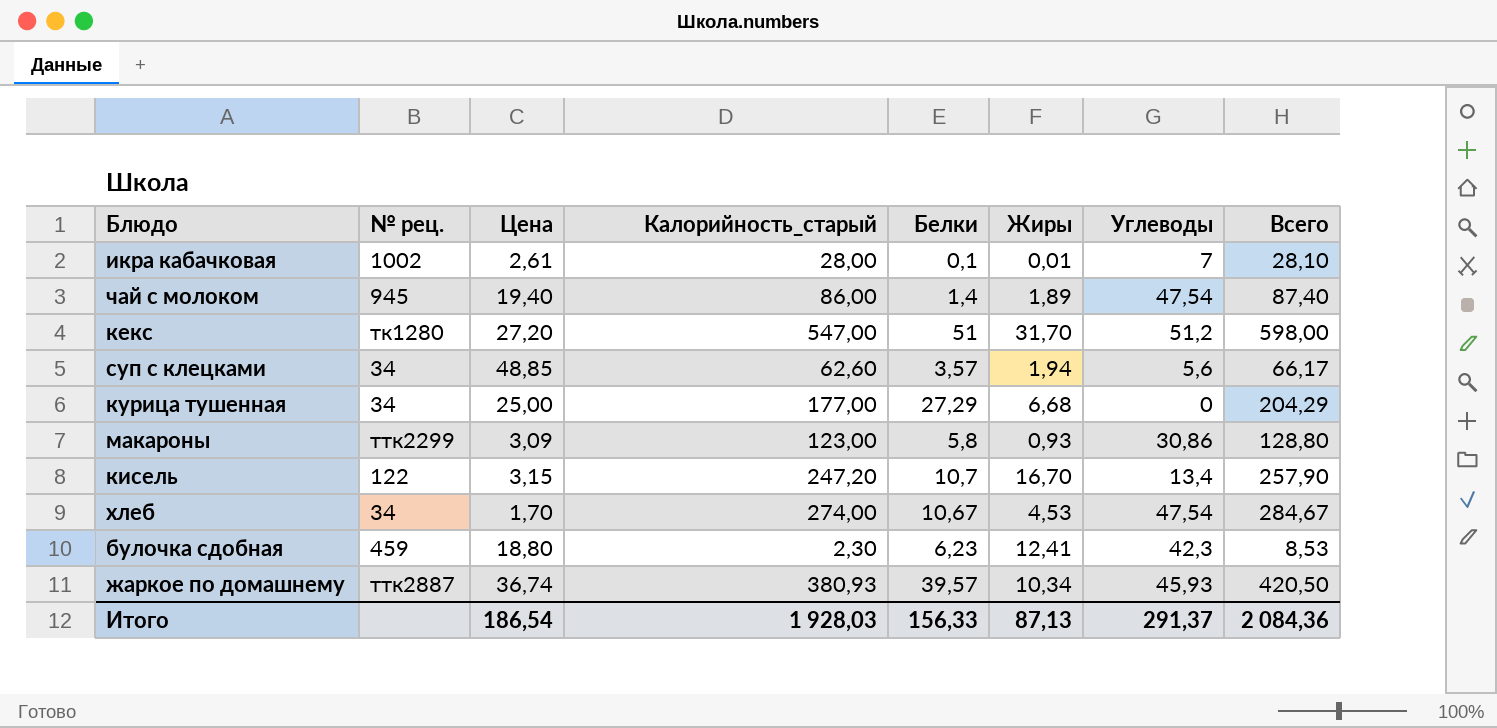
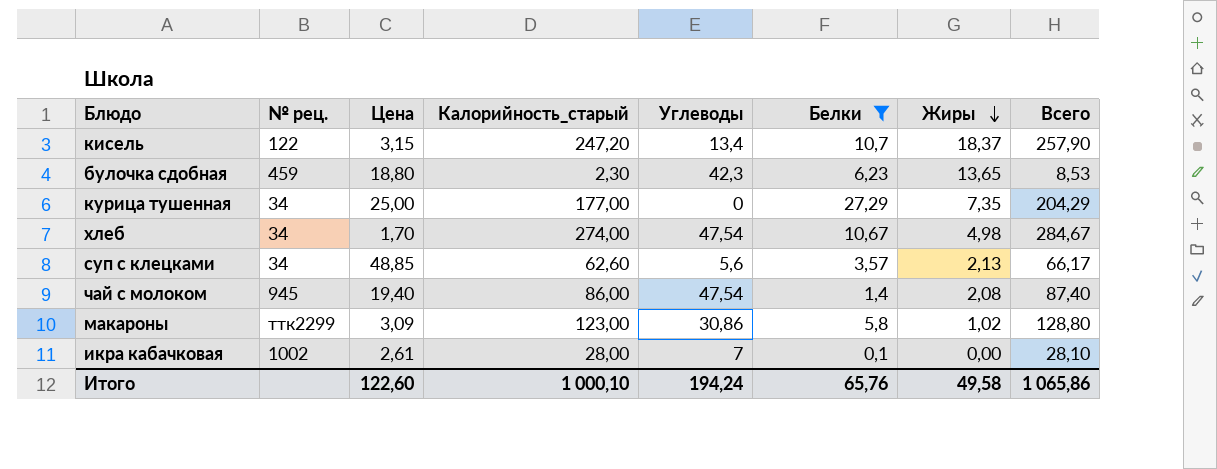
filter: none -> Белки <= 27,29
row order: none -> Жиры descending
column Углеводы | position: 7 -> 5
кисель | Жиры: 16,70 -> 18,37
булочка сдобная | Жиры: 12,41 -> 13,65
курица тушенная | Жиры: 6,68 -> 7,35
хлеб | Жиры: 4,53 -> 4,98
суп с клецками | Жиры: 1,94 -> 2,13
чай с молоком | Жиры: 1,89 -> 2,08
макароны | Жиры: 0,93 -> 1,02
икра кабачковая | Жиры: 0,01 -> 0,00
Итого | Цена: 186,54 -> 122,60
Итого | Калорийность_старый: 1 928,03 -> 1 000,10
Итого | Углеводы: 291,37 -> 194,24
Итого | Белки: 156,33 -> 65,76
Итого | Жиры: 87,13 -> 49,58
Итого | Всего: 2 084,36 -> 1 065,86

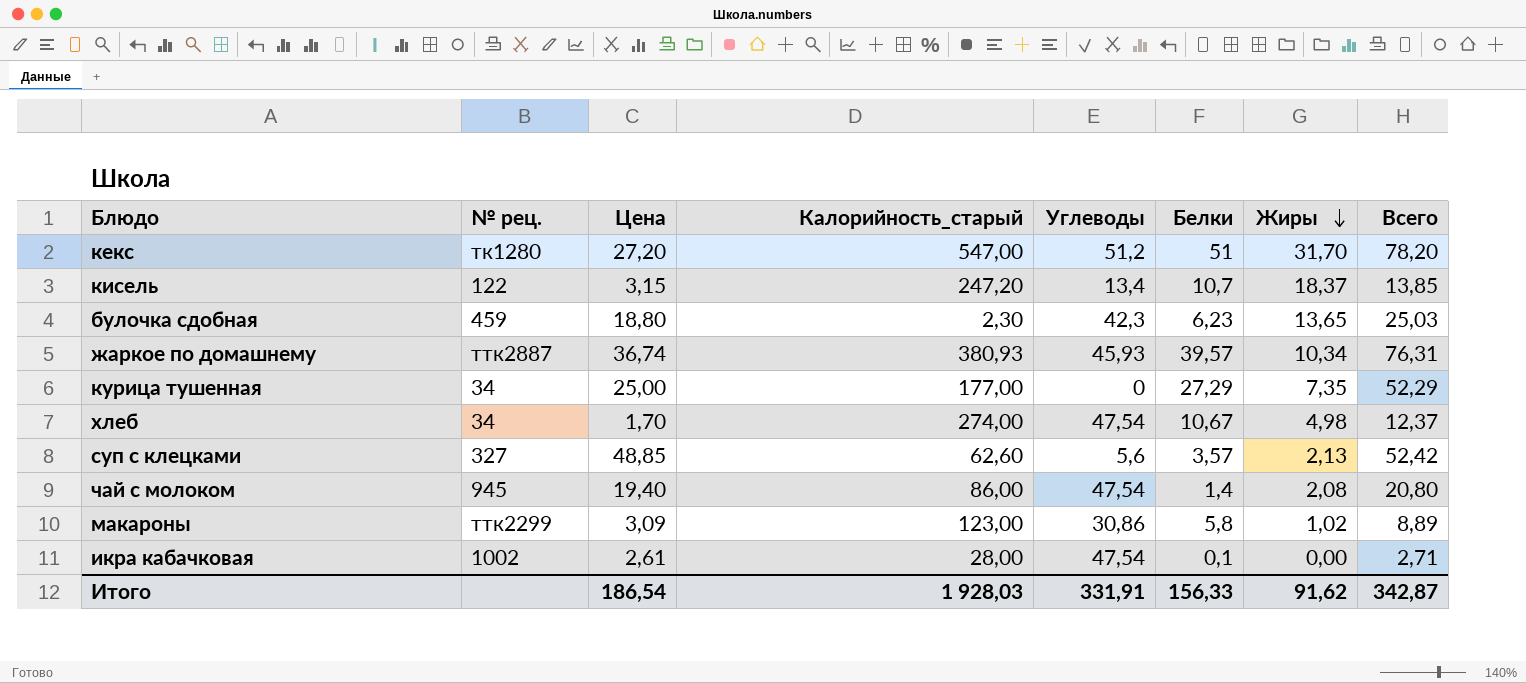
filter: Белки <= 27,29 -> none
column Всего | formula: [Калорийность_старый] + [Белки] -> [Цена] + [Белки]
суп с клецками | № рец.: 34 -> 327
икра кабачковая | Углеводы: 7 -> 47,54
Итого | Цена: 122,60 -> 186,54
Итого | Калорийность_старый: 1 000,10 -> 1 928,03
Итого | Углеводы: 194,24 -> 331,91
Итого | Белки: 65,76 -> 156,33
Итого | Жиры: 49,58 -> 91,62
Итого | Всего: 1 065,86 -> 342,87

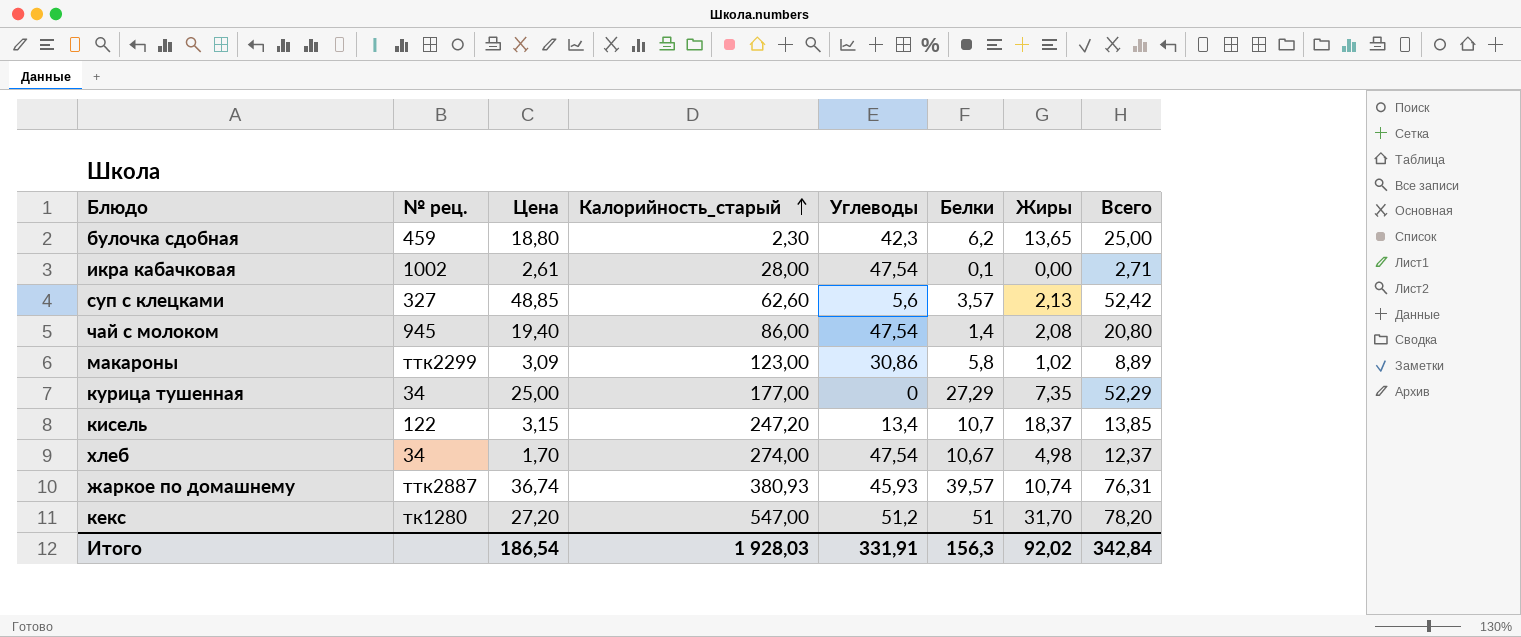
row order: Жиры descending -> Калорийность_старый ascending
булочка сдобная | Белки: 6,23 -> 6,2
булочка сдобная | Всего: 25,03 -> 25,00
жаркое по домашнему | Жиры: 10,34 -> 10,74
Итого | Белки: 156,33 -> 156,3
Итого | Жиры: 91,62 -> 92,02
Итого | Всего: 342,87 -> 342,84

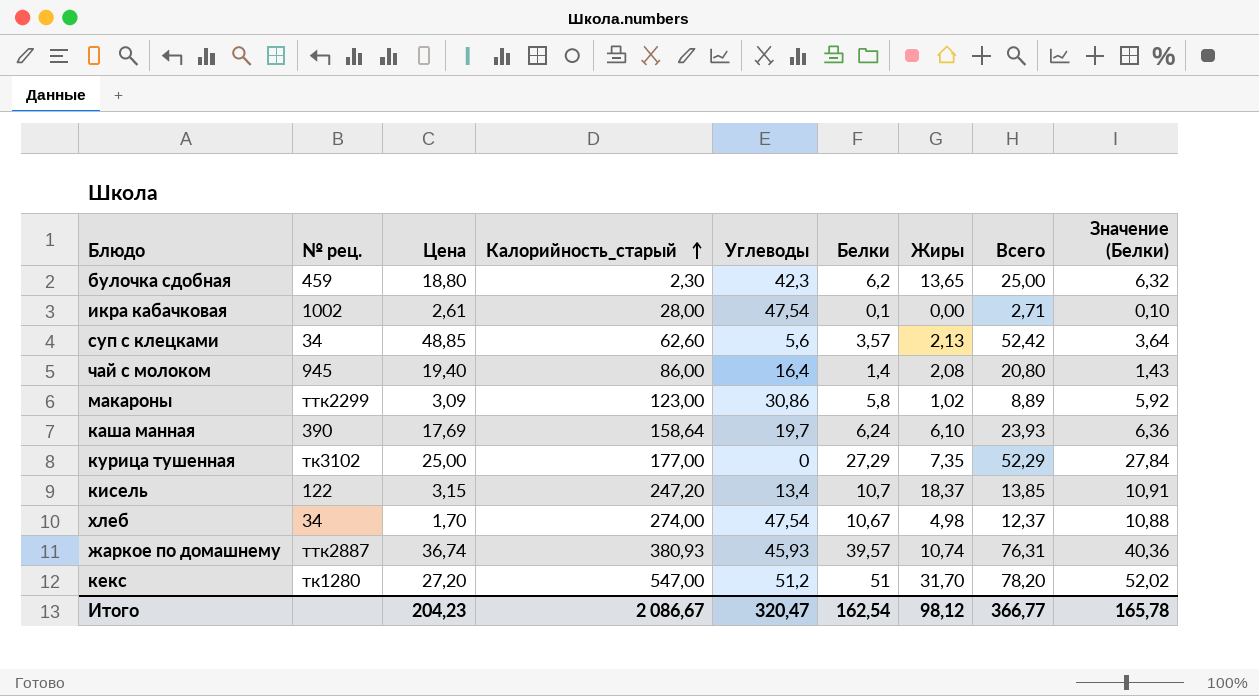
column Значение (Белки) | formula: none -> [Белки] * 1,02
суп с клецками | № рец.: 327 -> 34
чай с молоком | Углеводы: 47,54 -> 16,4
row каша манная: none -> 390 | 17,69 | 158,64 | 19,7 | 6,24 | 6,10 | 23,93 | 6,36
курица тушенная | № рец.: 34 -> тк3102
Итого | Цена: 186,54 -> 204,23
Итого | Калорийность_старый: 1 928,03 -> 2 086,67
Итого | Углеводы: 331,91 -> 320,47
Итого | Белки: 156,3 -> 162,54
Итого | Жиры: 92,02 -> 98,12
Итого | Всего: 342,84 -> 366,77

